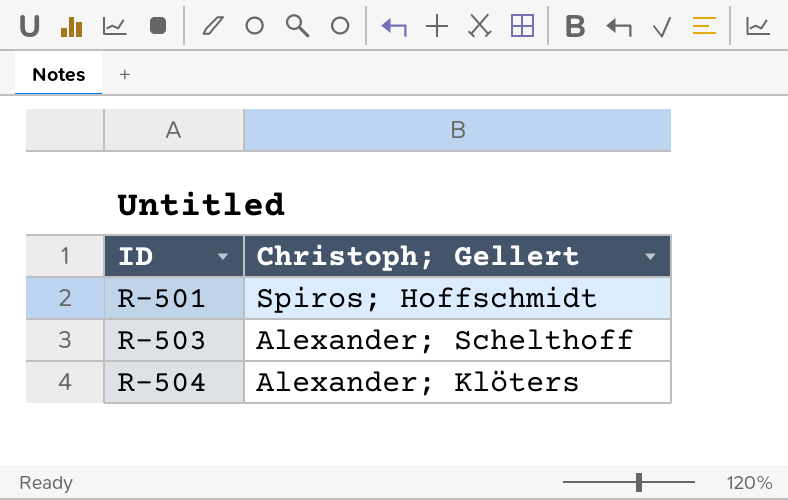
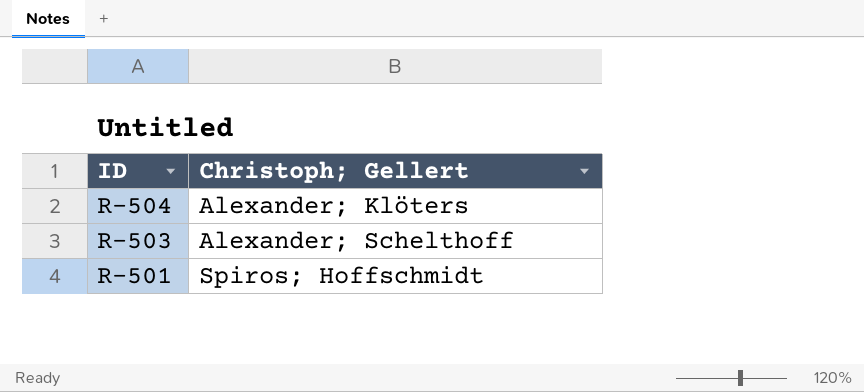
row order: ID ascending -> ID descending

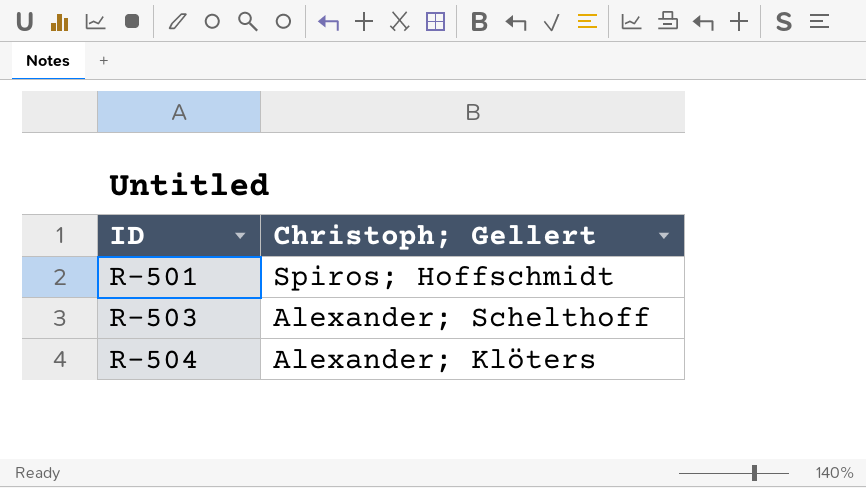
row order: ID descending -> ID ascending

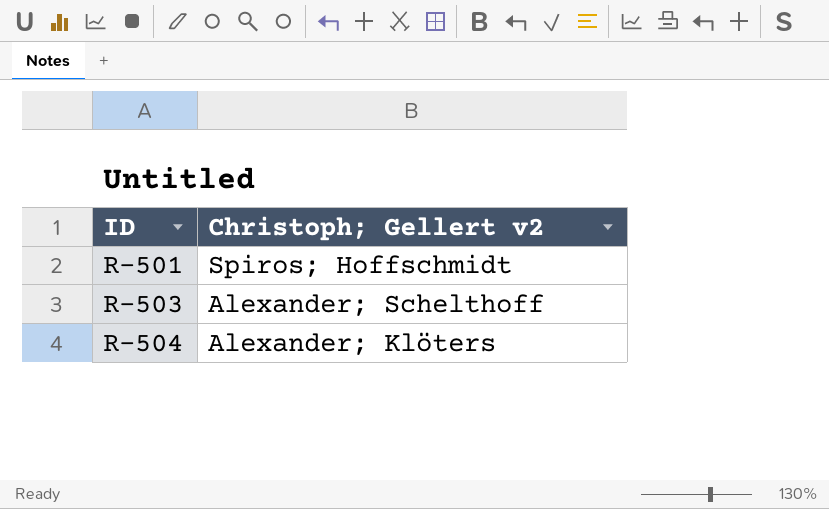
column name: Christoph; Gellert -> Christoph; Gellert v2

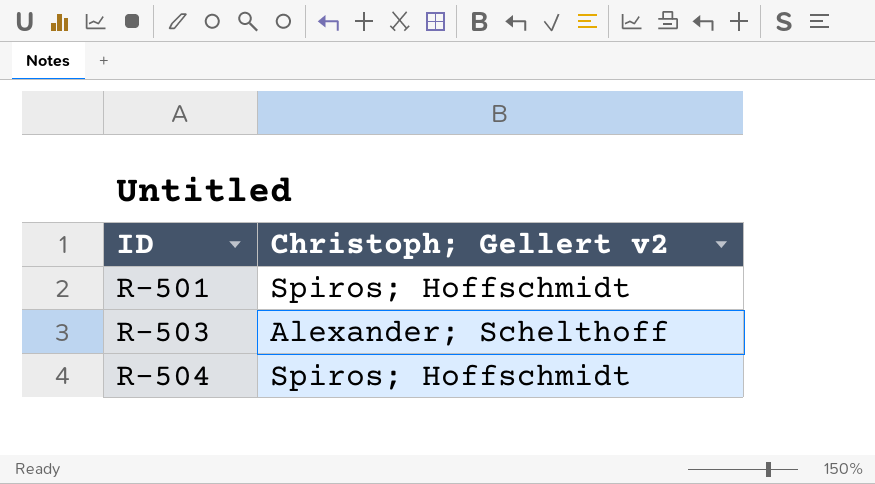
R-504 | Christoph; Gellert v2: Alexander; Klöters -> Spiros; Hoffschmidt

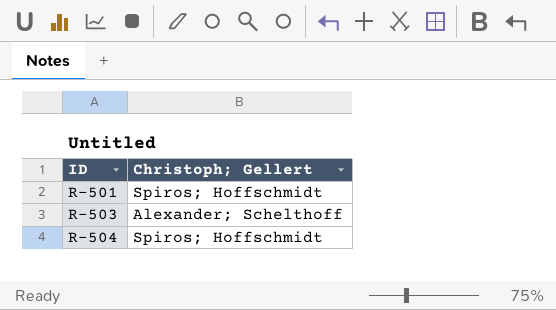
column name: Christoph; Gellert v2 -> Christoph; Gellert

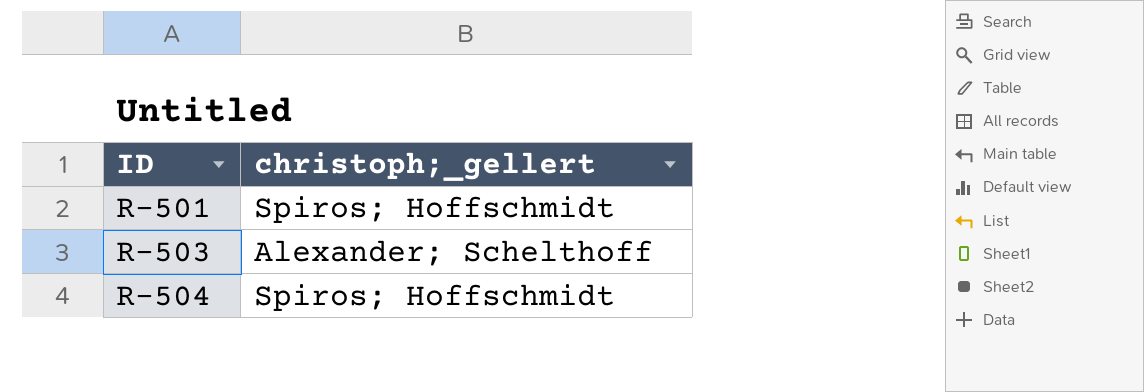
column name: Christoph; Gellert -> christoph;_gellert

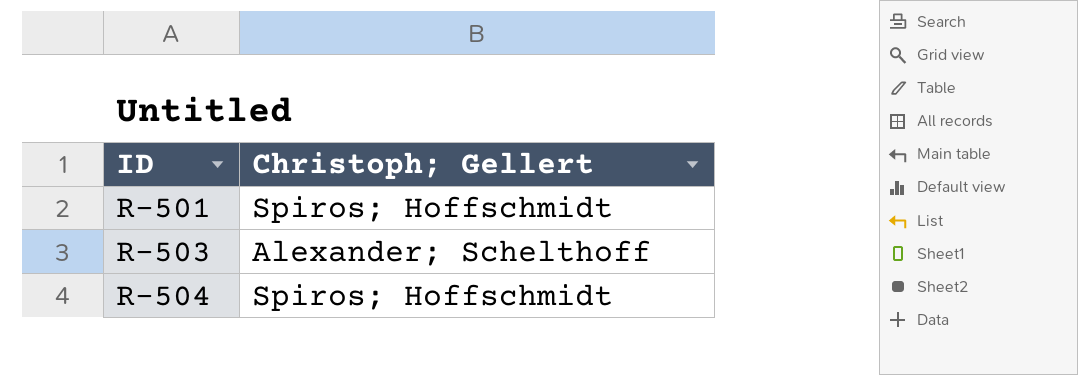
column name: christoph;_gellert -> Christoph; Gellert

